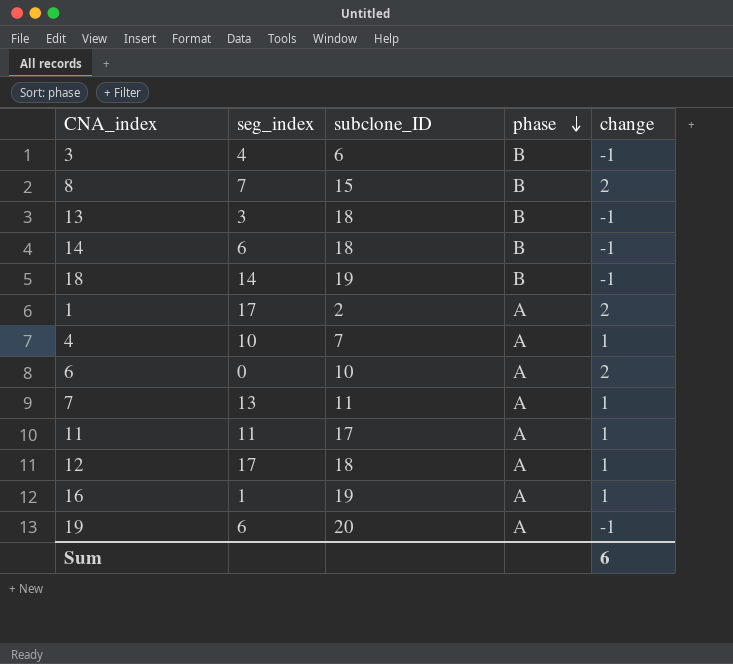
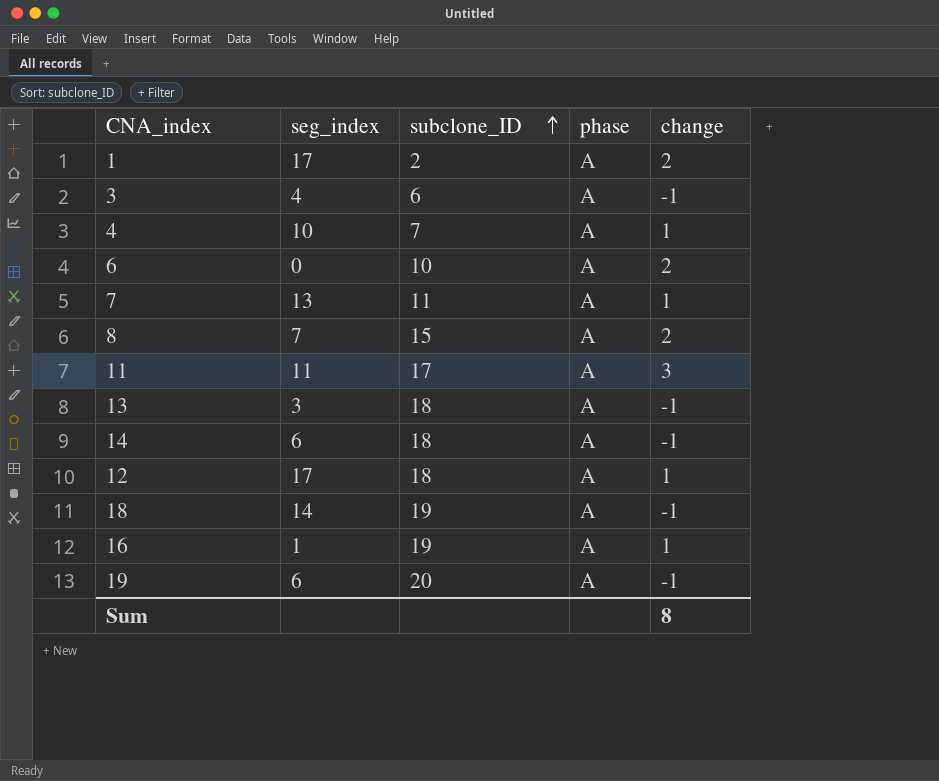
row order: phase descending -> subclone_ID ascending
3 | phase: B -> A
8 | phase: B -> A
11 | change: 1 -> 3
13 | phase: B -> A
14 | phase: B -> A
18 | phase: B -> A
Sum | change: 6 -> 8

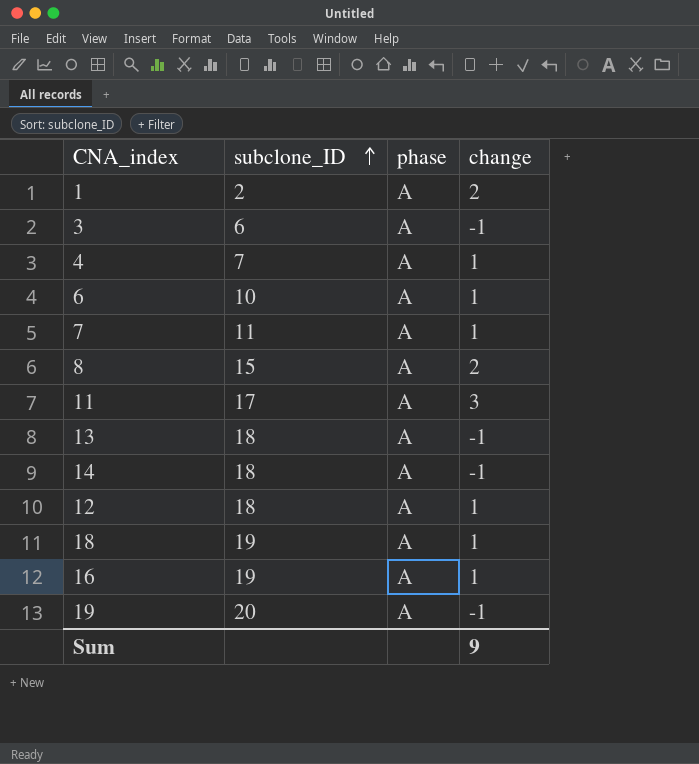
column seg_index | position: 2 -> none
6 | change: 2 -> 1
18 | change: -1 -> 1
Sum | change: 8 -> 9

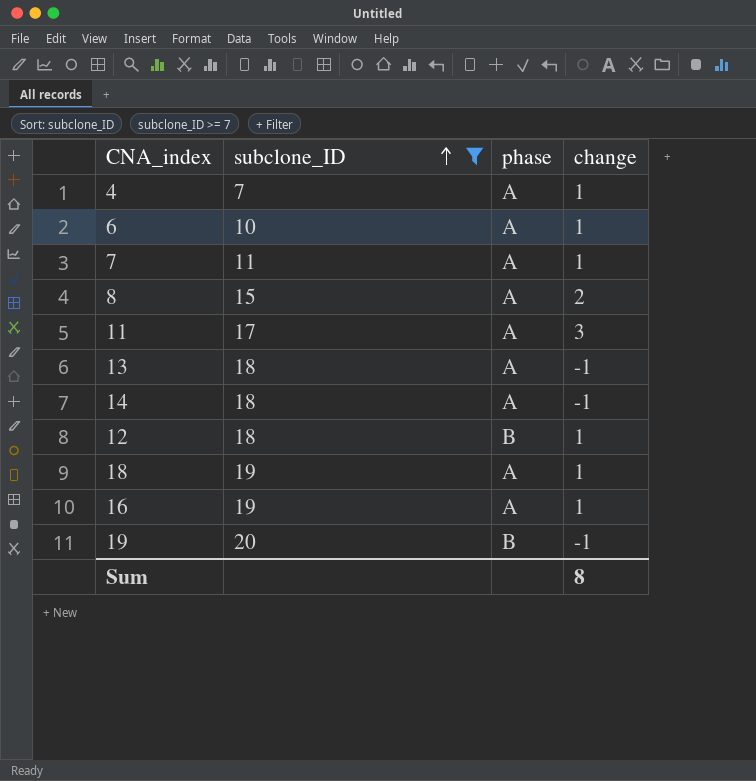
filter: none -> subclone_ID >= 7
12 | phase: A -> B
19 | phase: A -> B
Sum | change: 9 -> 8

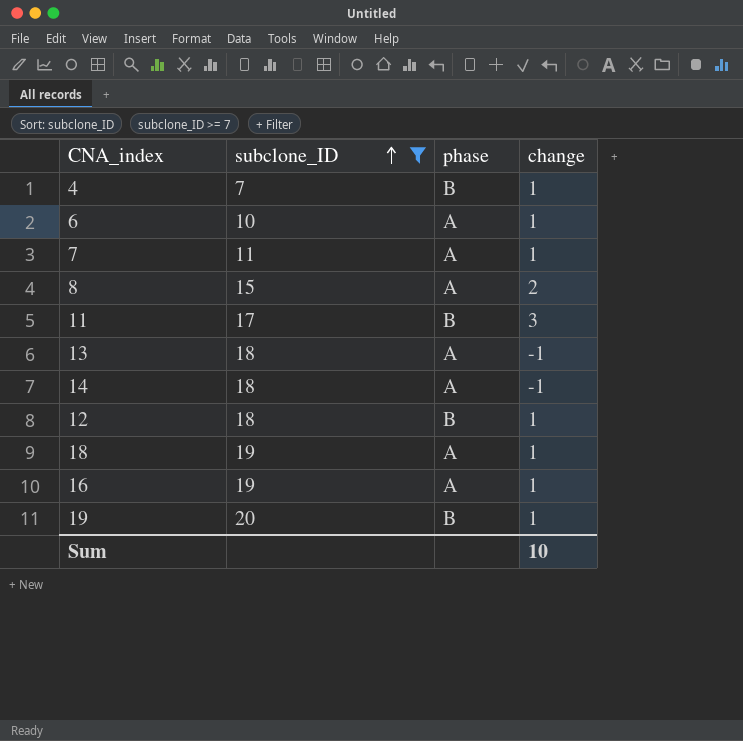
4 | phase: A -> B
11 | phase: A -> B
19 | change: -1 -> 1
Sum | change: 8 -> 10

